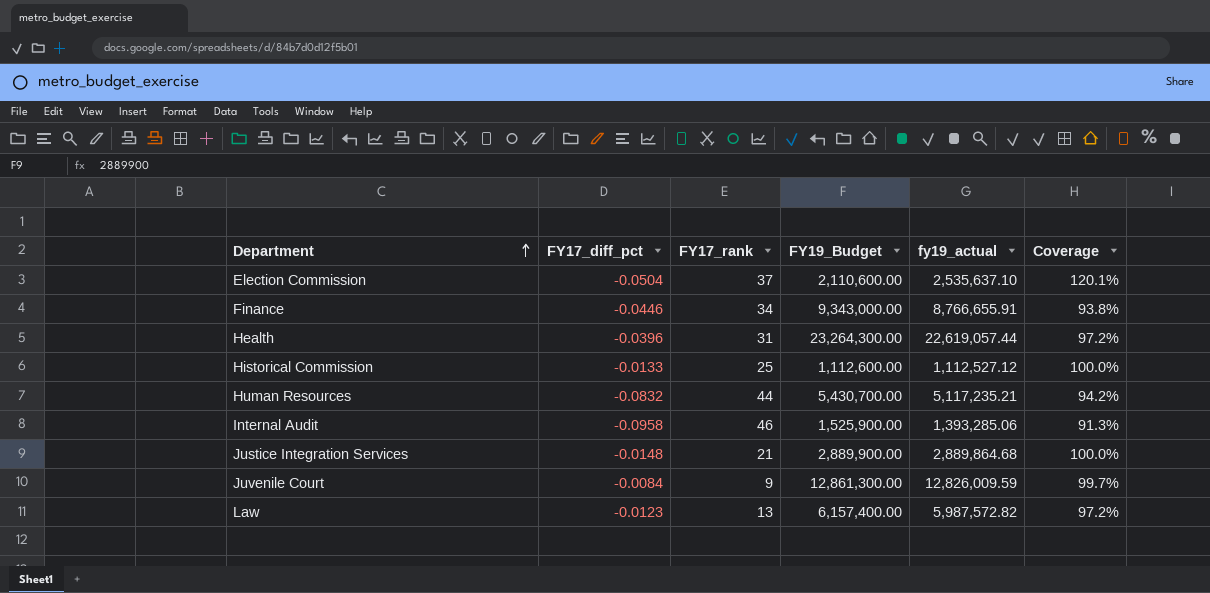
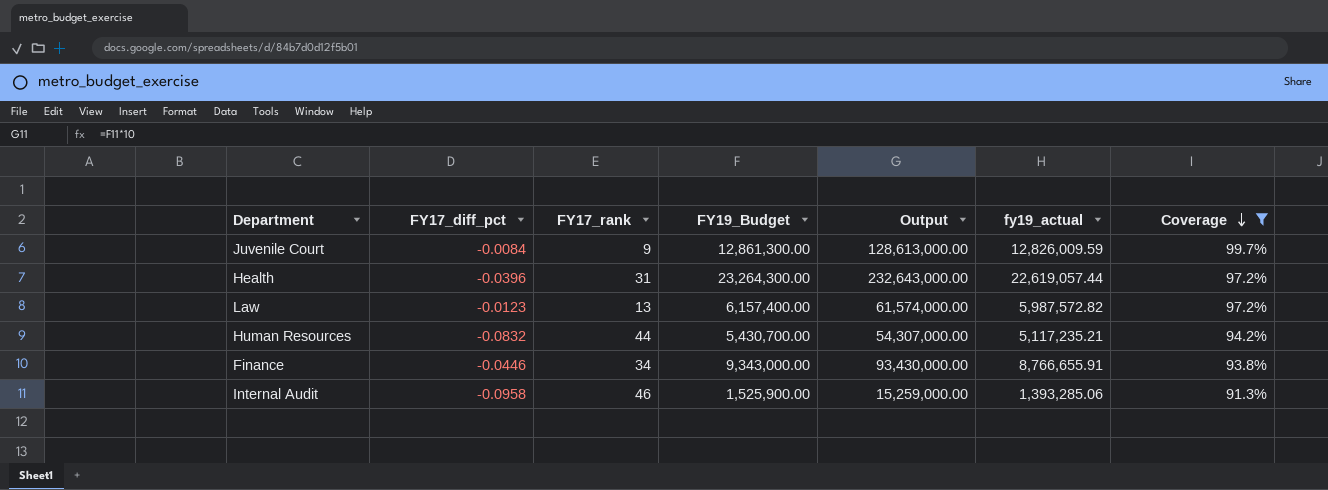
filter: none -> Coverage <= 99.7%
row order: Department ascending -> Coverage descending
column Output | formula: none -> [FY19_Budget] * 10

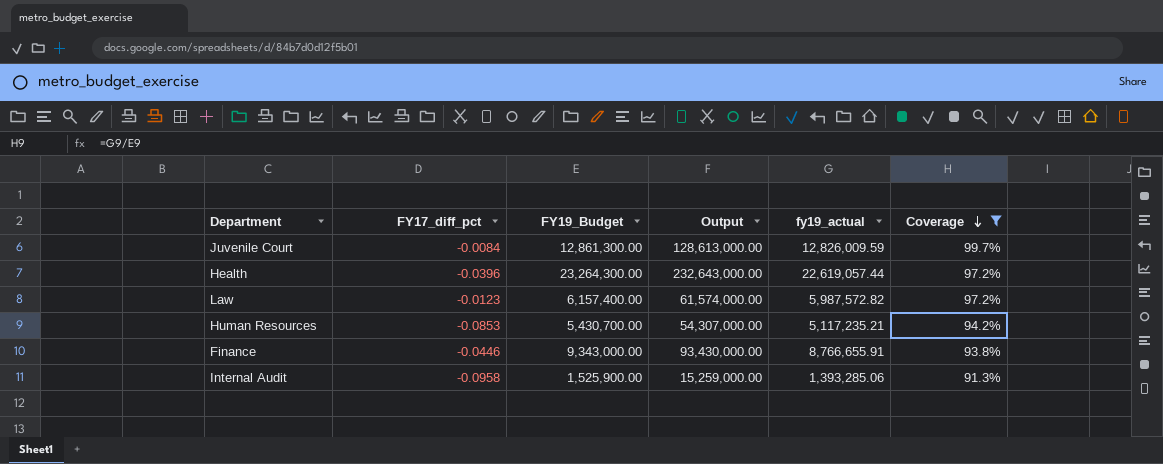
column FY17_rank | position: 3 -> none
Human Resources | FY17_diff_pct: -0.0832 -> -0.0853

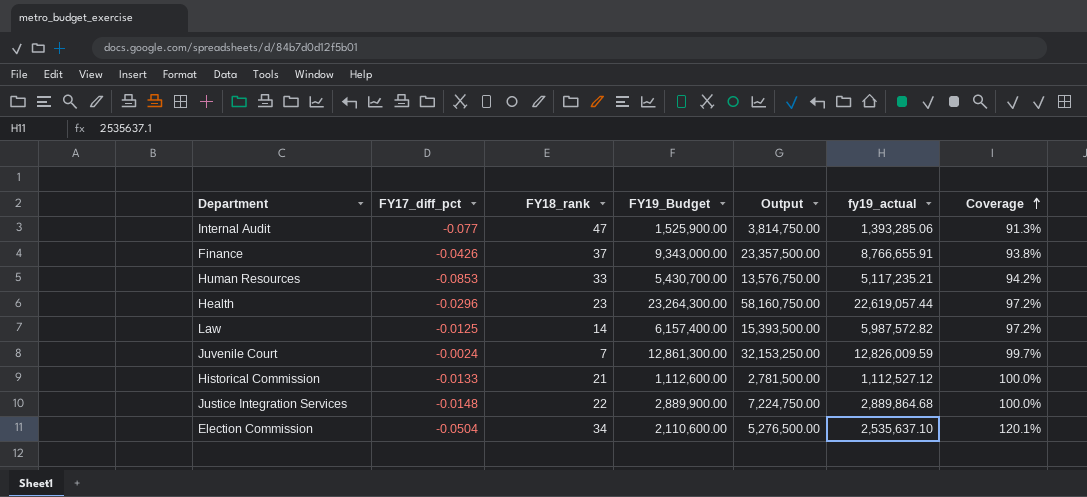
filter: Coverage <= 99.7% -> none
row order: Coverage descending -> Coverage ascending
column FY18_rank | position: none -> 3
column Output | formula: [FY19_Budget] * 10 -> [FY19_Budget] * 2.5
Internal Audit | FY17_diff_pct: -0.0958 -> -0.077
Finance | FY17_diff_pct: -0.0446 -> -0.0426
Health | FY17_diff_pct: -0.0396 -> -0.0296
Law | FY17_diff_pct: -0.0123 -> -0.0125
Juvenile Court | FY17_diff_pct: -0.0084 -> -0.0024

